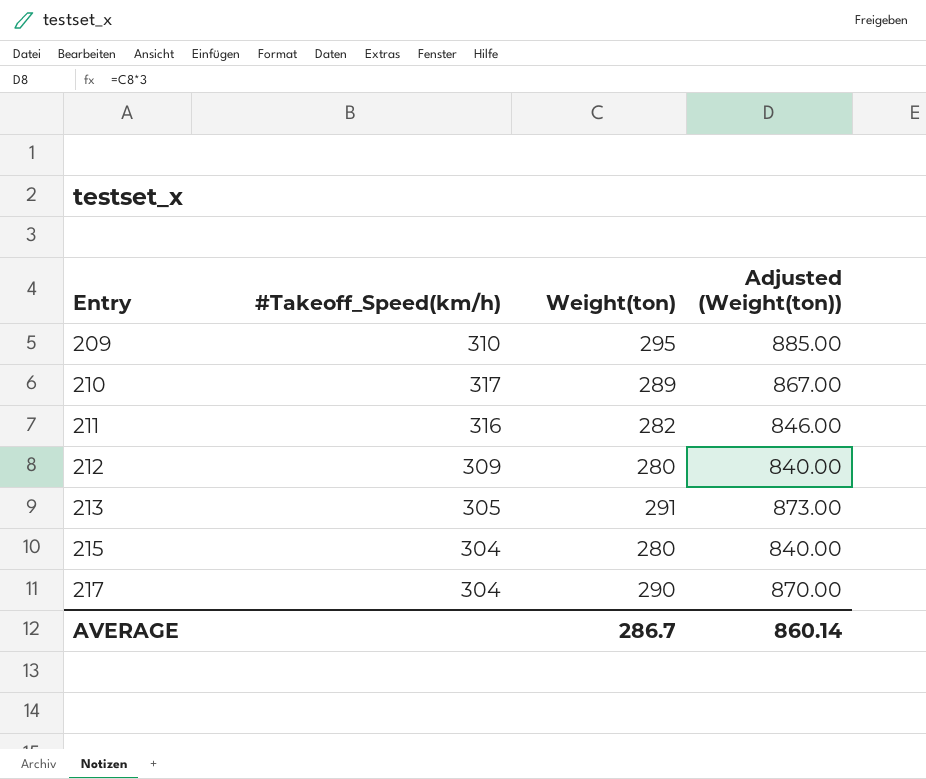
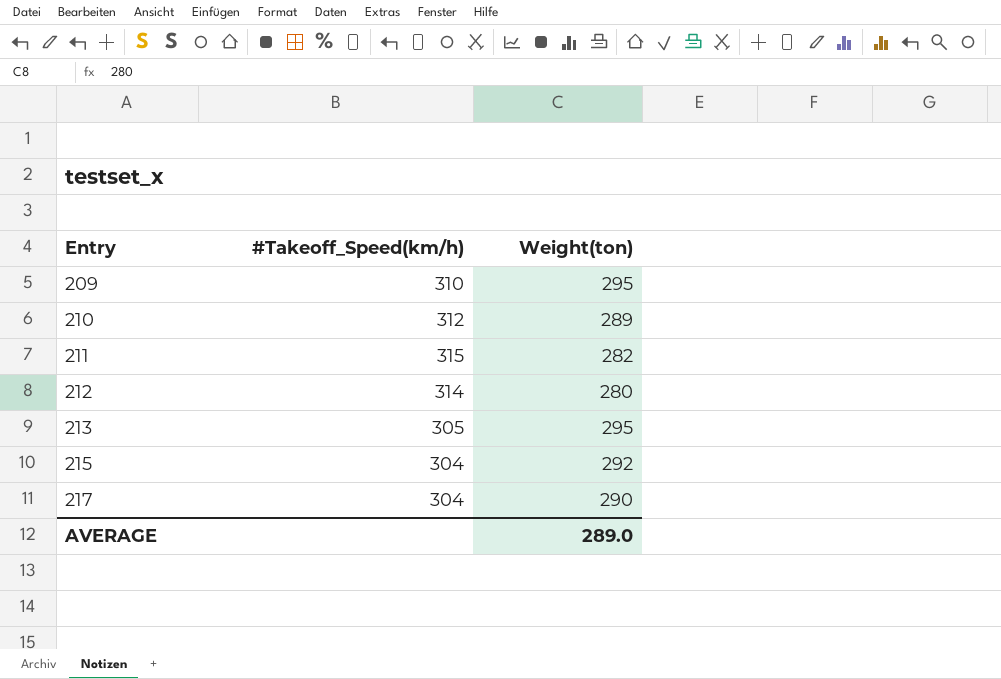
column Adjusted (Weight(ton)) | formula: [Weight(ton)] * 3 -> none
210 | #Takeoff_Speed(km/h): 317 -> 312
211 | #Takeoff_Speed(km/h): 316 -> 315
212 | #Takeoff_Speed(km/h): 309 -> 314
213 | Weight(ton): 291 -> 295
215 | Weight(ton): 280 -> 292
AVERAGE | Weight(ton): 286.7 -> 289.0

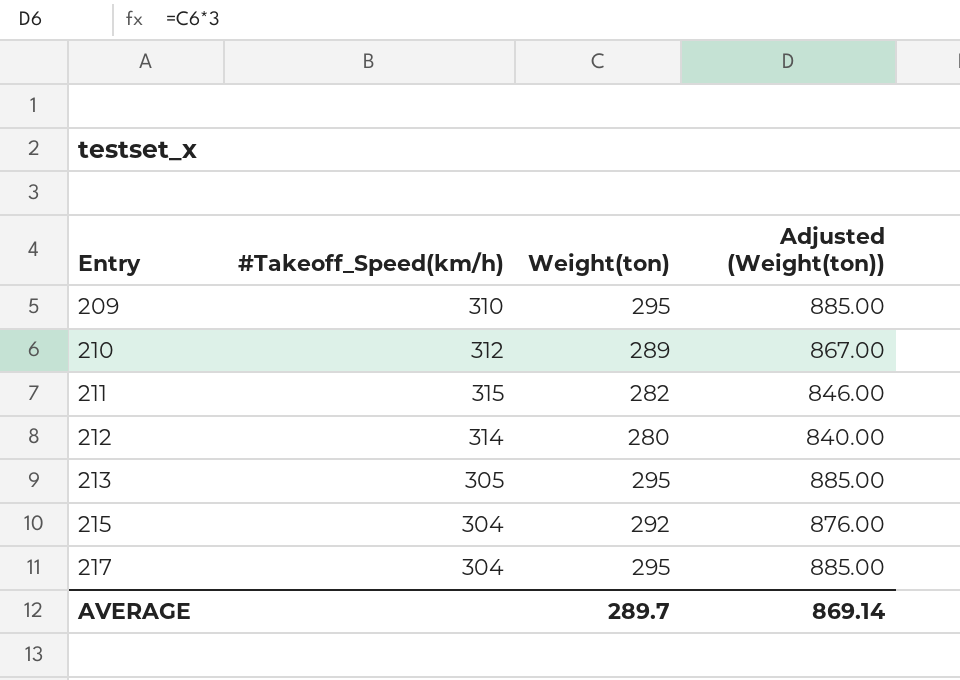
column Adjusted (Weight(ton)) | formula: none -> [Weight(ton)] * 3
217 | Weight(ton): 290 -> 295
AVERAGE | Weight(ton): 289.0 -> 289.7

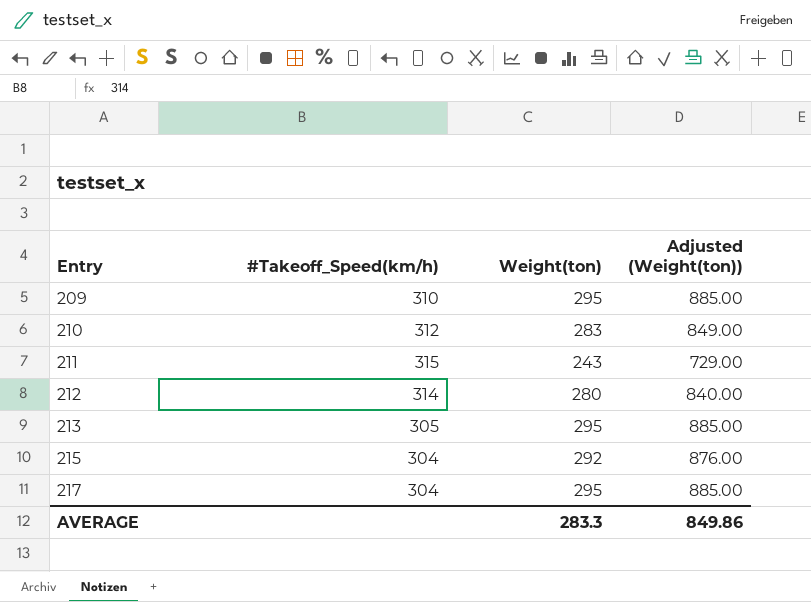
210 | Weight(ton): 289 -> 283
210 | Adjusted (Weight(ton)): 867.00 -> 849.00
211 | Weight(ton): 282 -> 243
211 | Adjusted (Weight(ton)): 846.00 -> 729.00
AVERAGE | Weight(ton): 289.7 -> 283.3
AVERAGE | Adjusted (Weight(ton)): 869.14 -> 849.86

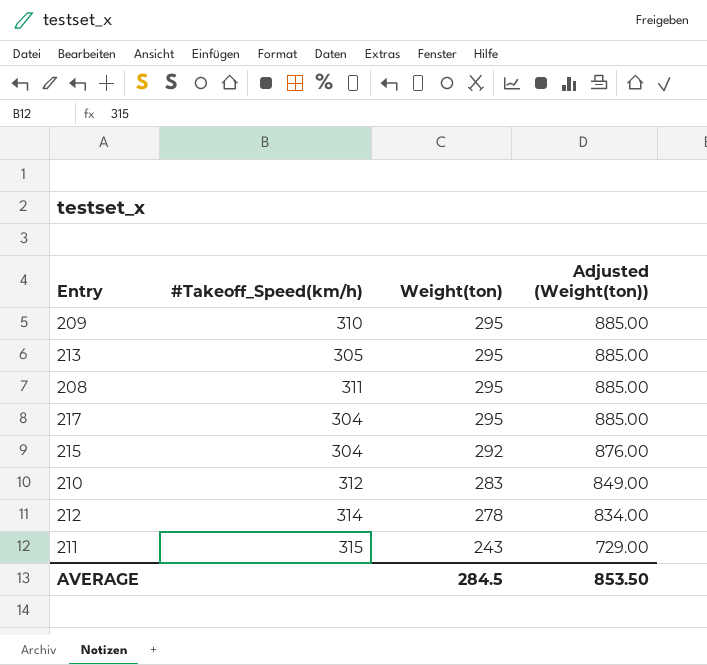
row order: Entry ascending -> Weight(ton) descending
row 208: none -> 311 | 295 | 885.00
212 | Weight(ton): 280 -> 278
212 | Adjusted (Weight(ton)): 840.00 -> 834.00
AVERAGE | Weight(ton): 283.3 -> 284.5
AVERAGE | Adjusted (Weight(ton)): 849.86 -> 853.50

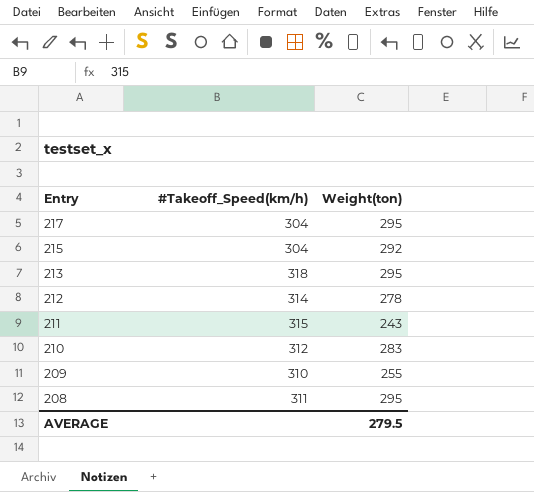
row order: Weight(ton) descending -> Entry descending
column Adjusted (Weight(ton)) | formula: [Weight(ton)] * 3 -> none
213 | #Takeoff_Speed(km/h): 305 -> 318
209 | Weight(ton): 295 -> 255
AVERAGE | Weight(ton): 284.5 -> 279.5

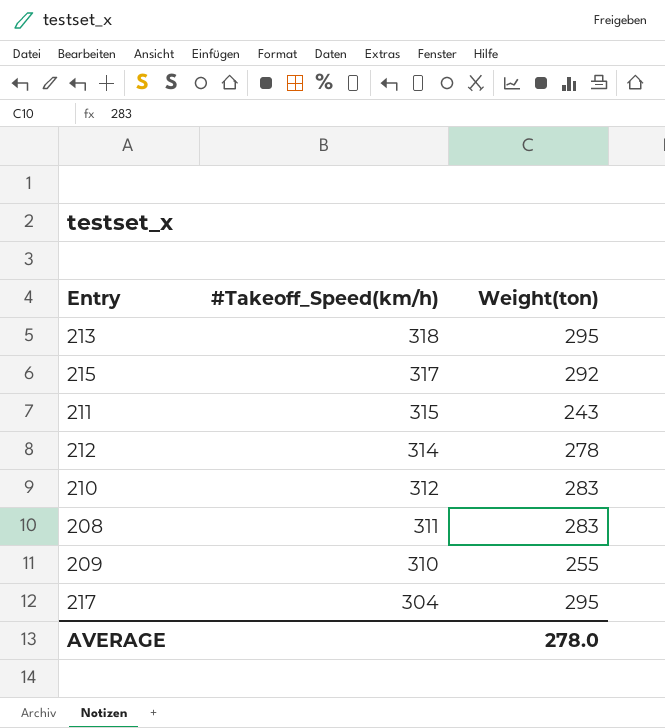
row order: Entry descending -> #Takeoff_Speed(km/h) descending
215 | #Takeoff_Speed(km/h): 304 -> 317
208 | Weight(ton): 295 -> 283
AVERAGE | Weight(ton): 279.5 -> 278.0

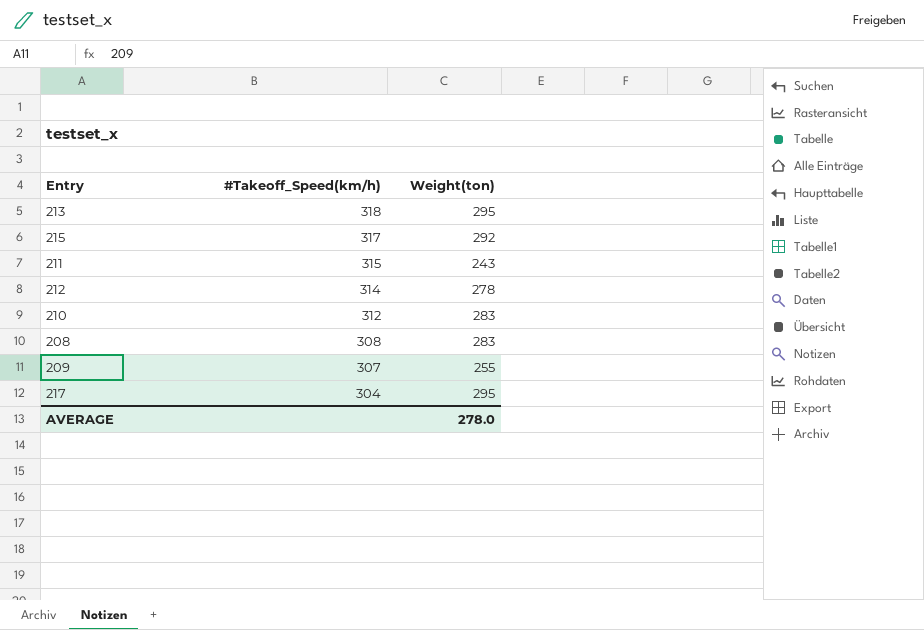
208 | #Takeoff_Speed(km/h): 311 -> 308
209 | #Takeoff_Speed(km/h): 310 -> 307

